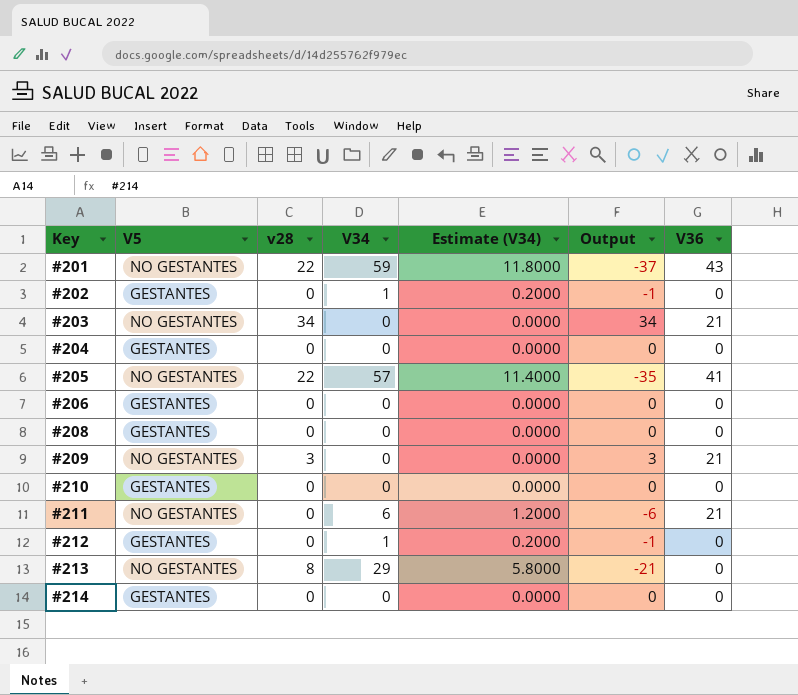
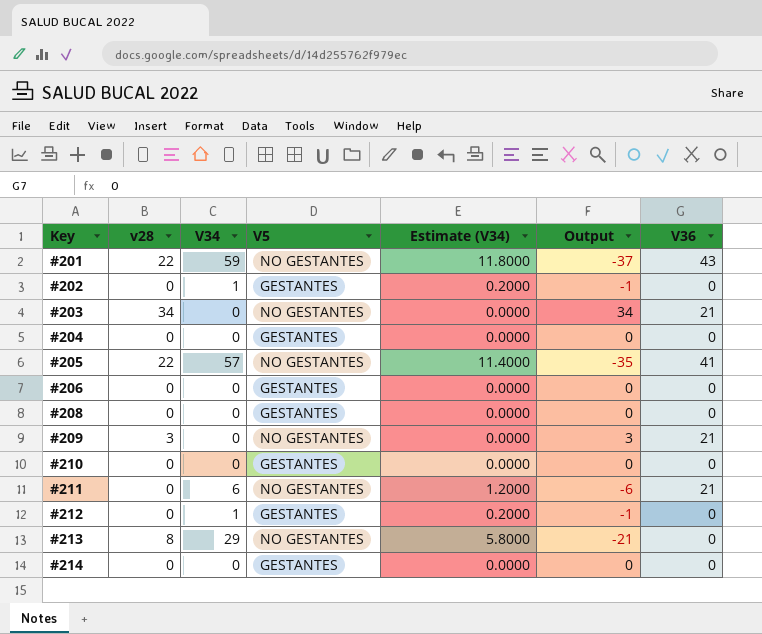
column V5 | position: 2 -> 4

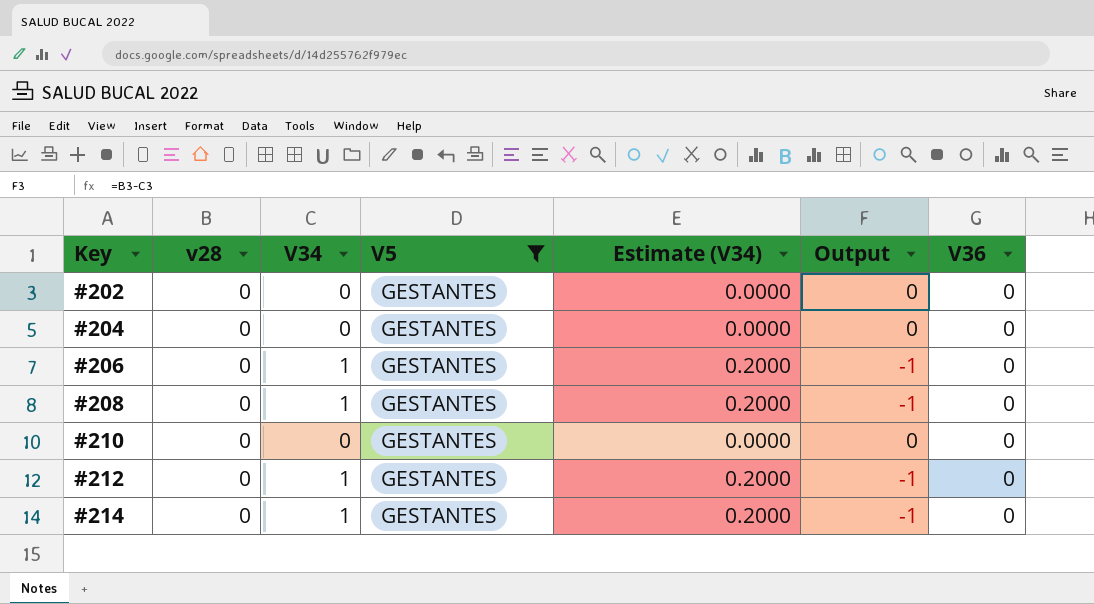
filter: none -> V5 = GESTANTES
#202 | V34: 1 -> 0
#202 | Estimate (V34): 0.2000 -> 0.0000
#202 | Output: -1 -> 0
#206 | V34: 0 -> 1
#206 | Estimate (V34): 0.0000 -> 0.2000
#206 | Output: 0 -> -1
#208 | V34: 0 -> 1
#208 | Estimate (V34): 0.0000 -> 0.2000
#208 | Output: 0 -> -1
#214 | V34: 0 -> 1
#214 | Estimate (V34): 0.0000 -> 0.2000
#214 | Output: 0 -> -1

